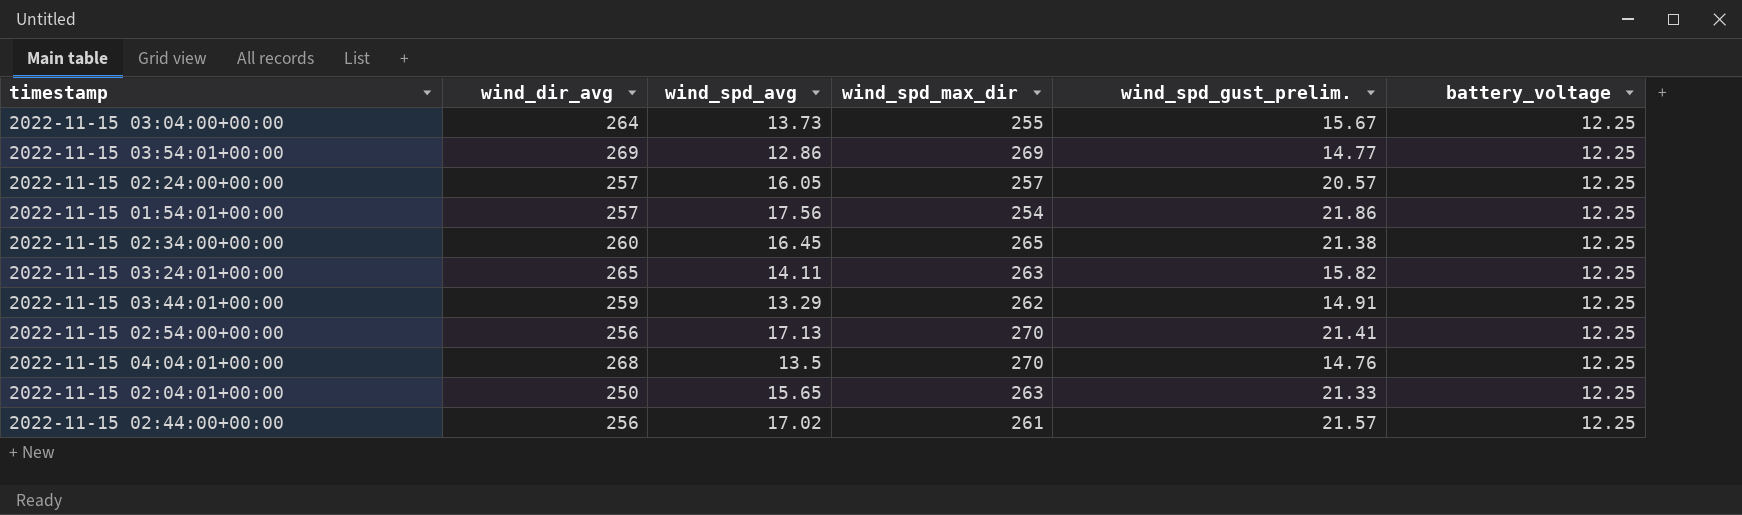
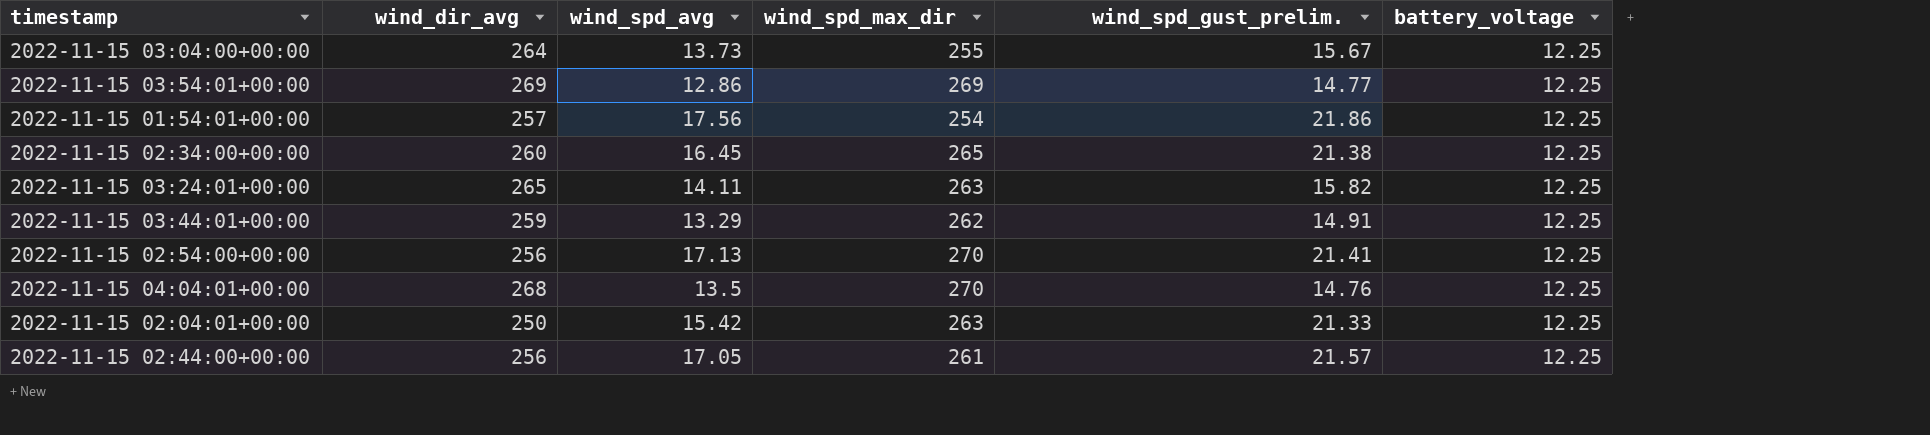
row 2022-11-15 02:24:00+00:00: 257 | 16.05 | 257 | 20.57 | 12.25 -> none
2022-11-15 02:04:01+00:00 | wind_spd_avg: 15.65 -> 15.42
2022-11-15 02:44:00+00:00 | wind_spd_avg: 17.02 -> 17.05

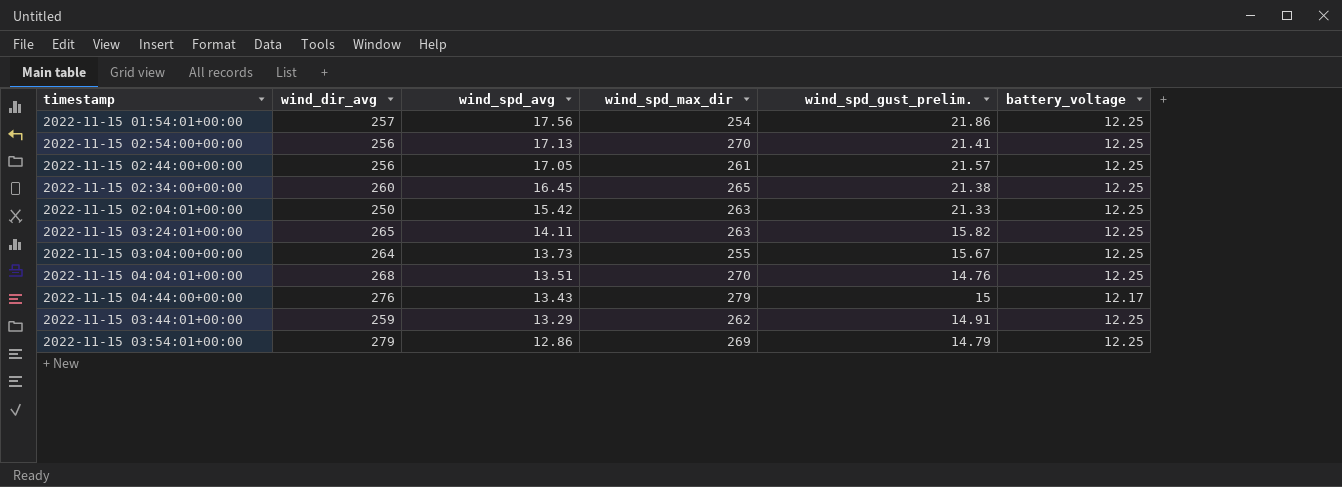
row order: none -> wind_spd_avg descending
2022-11-15 04:04:01+00:00 | wind_spd_avg: 13.5 -> 13.51
row 2022-11-15 04:44:00+00:00: none -> 276 | 13.43 | 279 | 15 | 12.17
2022-11-15 03:54:01+00:00 | wind_dir_avg: 269 -> 279
2022-11-15 03:54:01+00:00 | wind_spd_gust_prelim.: 14.77 -> 14.79

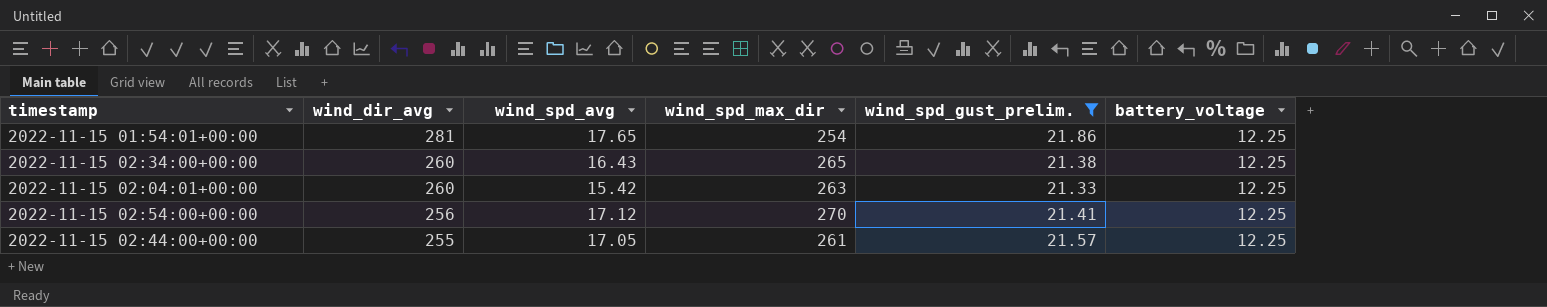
filter: none -> wind_spd_gust_prelim. >= 21.33
row order: wind_spd_avg descending -> wind_dir_avg descending
2022-11-15 01:54:01+00:00 | wind_dir_avg: 257 -> 281
2022-11-15 01:54:01+00:00 | wind_spd_avg: 17.56 -> 17.65
2022-11-15 02:34:00+00:00 | wind_spd_avg: 16.45 -> 16.43
2022-11-15 02:04:01+00:00 | wind_dir_avg: 250 -> 260
2022-11-15 02:54:00+00:00 | wind_spd_avg: 17.13 -> 17.12
2022-11-15 02:44:00+00:00 | wind_dir_avg: 256 -> 255

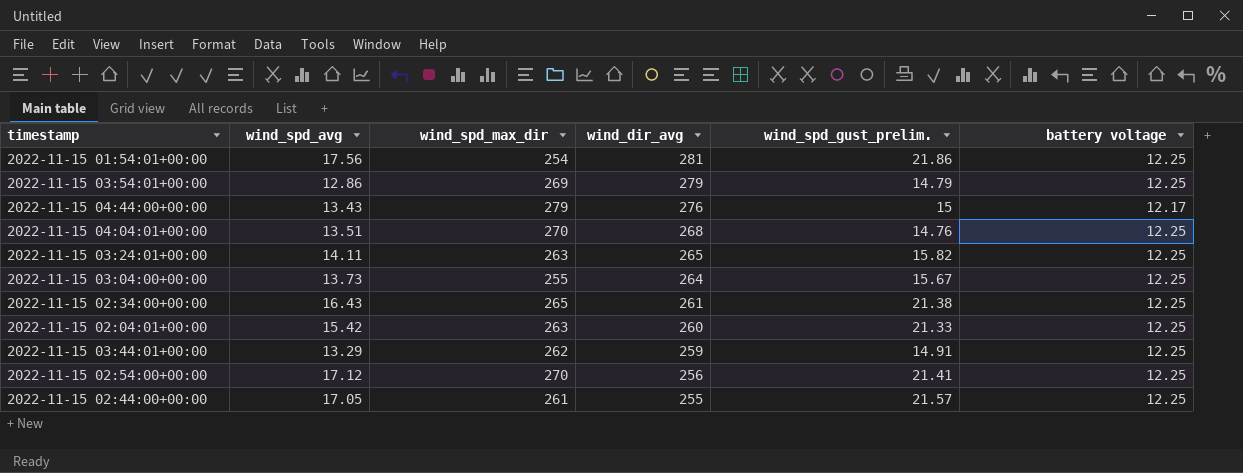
filter: wind_spd_gust_prelim. >= 21.33 -> none
column wind_dir_avg | position: 2 -> 4
column name: battery_voltage -> battery voltage
2022-11-15 01:54:01+00:00 | wind_spd_avg: 17.65 -> 17.56
2022-11-15 02:34:00+00:00 | wind_dir_avg: 260 -> 261

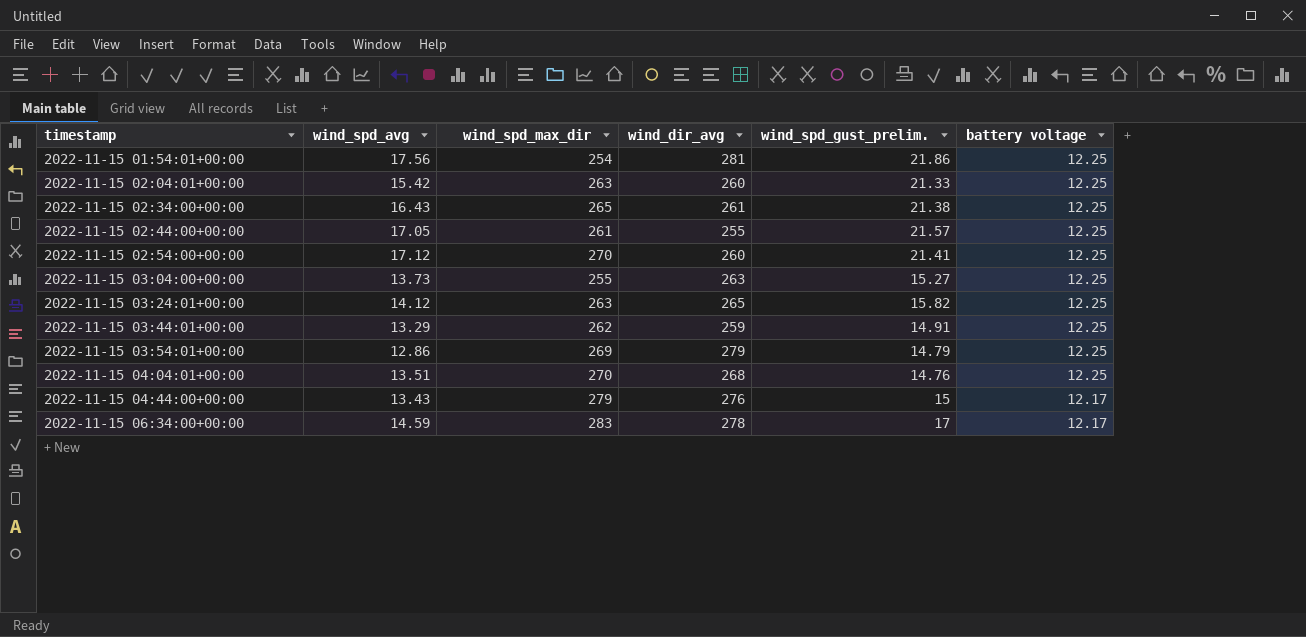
row order: wind_dir_avg descending -> timestamp ascending
2022-11-15 02:54:00+00:00 | wind_dir_avg: 256 -> 260
2022-11-15 03:04:00+00:00 | wind_dir_avg: 264 -> 263
2022-11-15 03:04:00+00:00 | wind_spd_gust_prelim.: 15.67 -> 15.27
2022-11-15 03:24:01+00:00 | wind_spd_avg: 14.11 -> 14.12
row 2022-11-15 06:34:00+00:00: none -> 14.59 | 283 | 278 | 17 | 12.17

